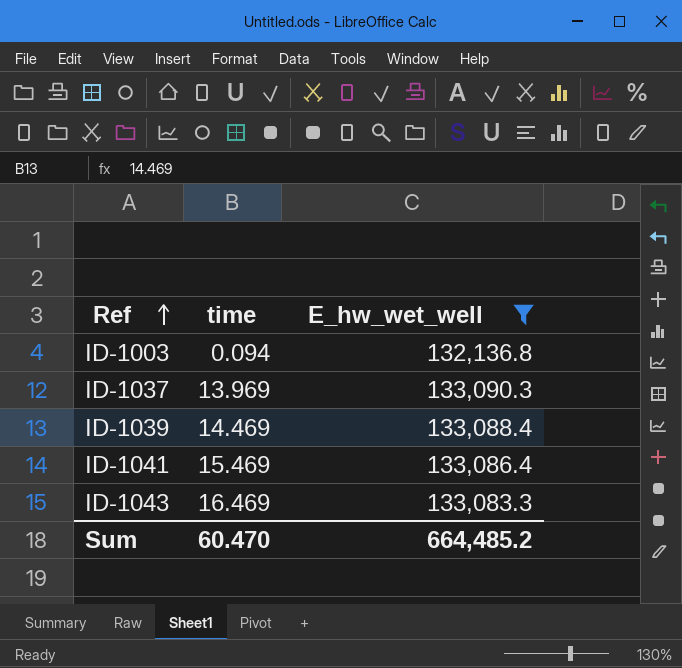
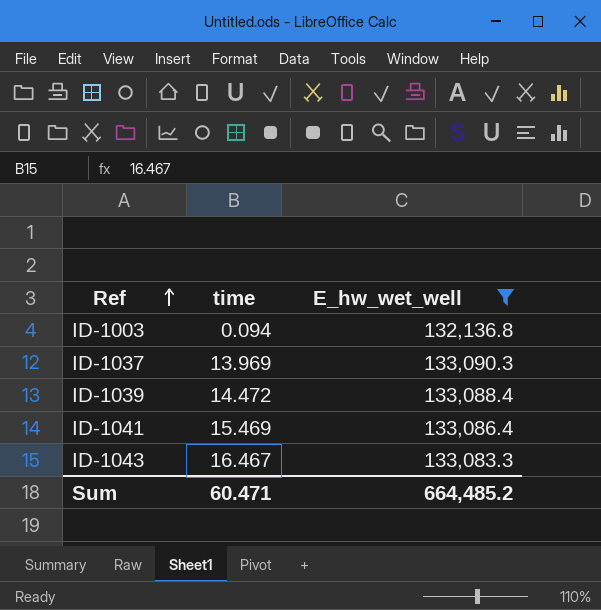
ID-1039 | time: 14.469 -> 14.472
ID-1043 | time: 16.469 -> 16.467
Sum | time: 60.470 -> 60.471

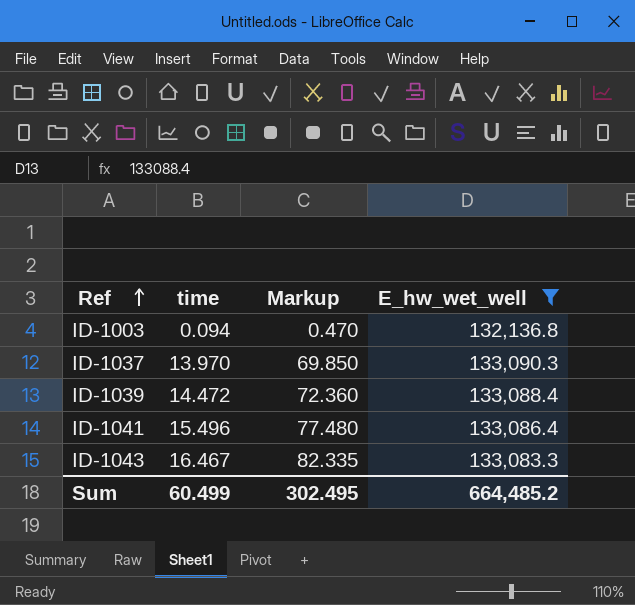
column Markup | formula: none -> [time] * 5
ID-1037 | time: 13.969 -> 13.970
ID-1041 | time: 15.469 -> 15.496
Sum | time: 60.471 -> 60.499

